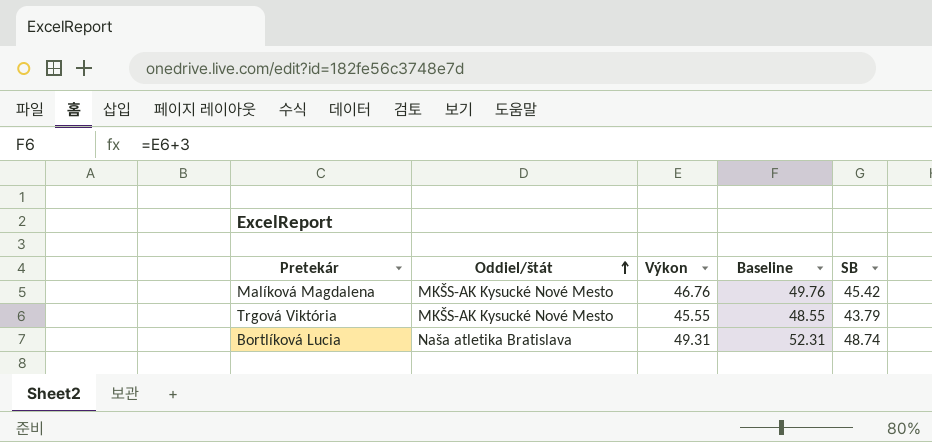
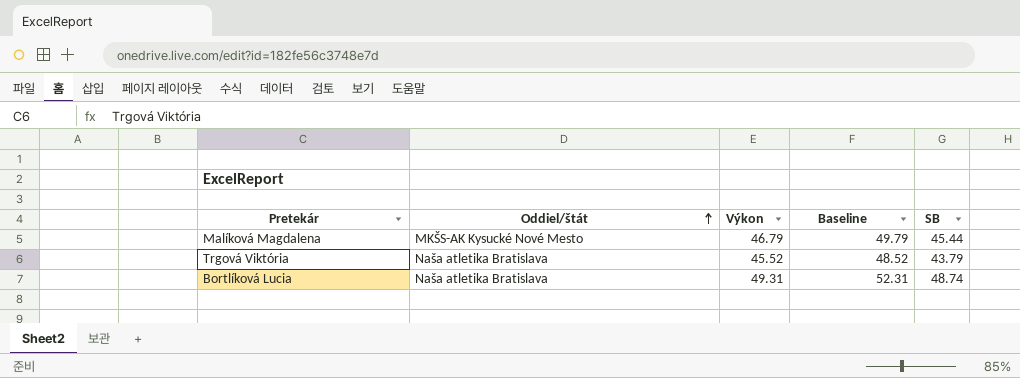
Malíková Magdalena | Výkon: 46.76 -> 46.79
Malíková Magdalena | Baseline: 49.76 -> 49.79
Malíková Magdalena | SB: 45.42 -> 45.44
Trgová Viktória | Oddiel/štát: MKŠS-AK Kysucké Nové Mesto -> Naša atletika Bratislava
Trgová Viktória | Výkon: 45.55 -> 45.52
Trgová Viktória | Baseline: 48.55 -> 48.52

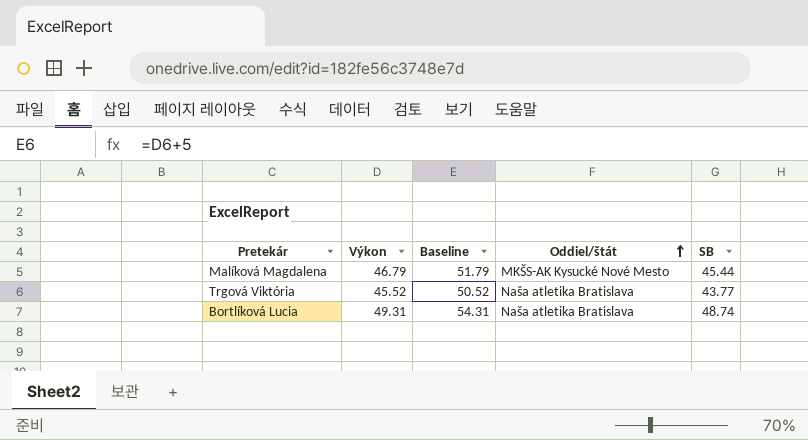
column Baseline | formula: [Výkon] + 3 -> [Výkon] + 5
column Oddiel/štát | position: 2 -> 4
Trgová Viktória | SB: 43.79 -> 43.77

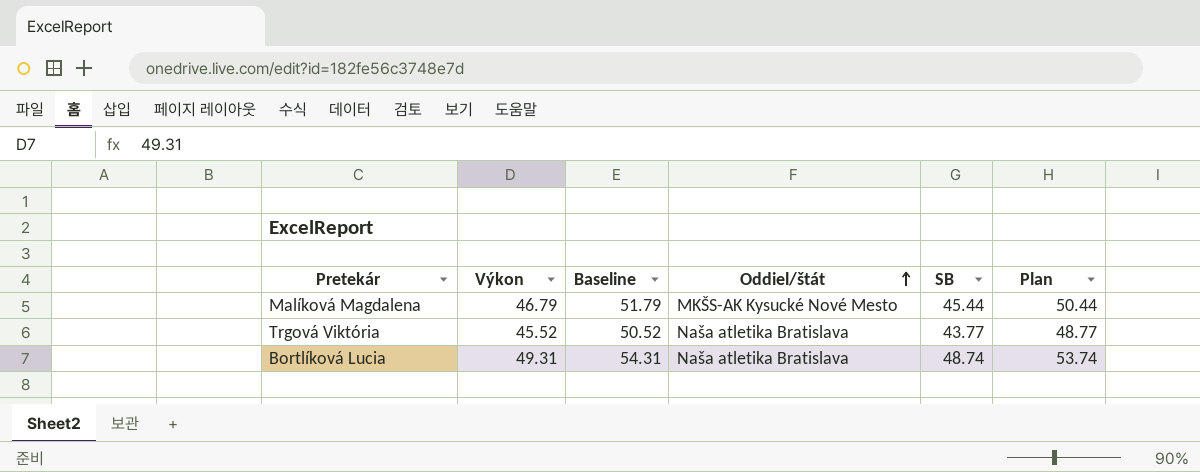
column Plan | formula: none -> [SB] + 5

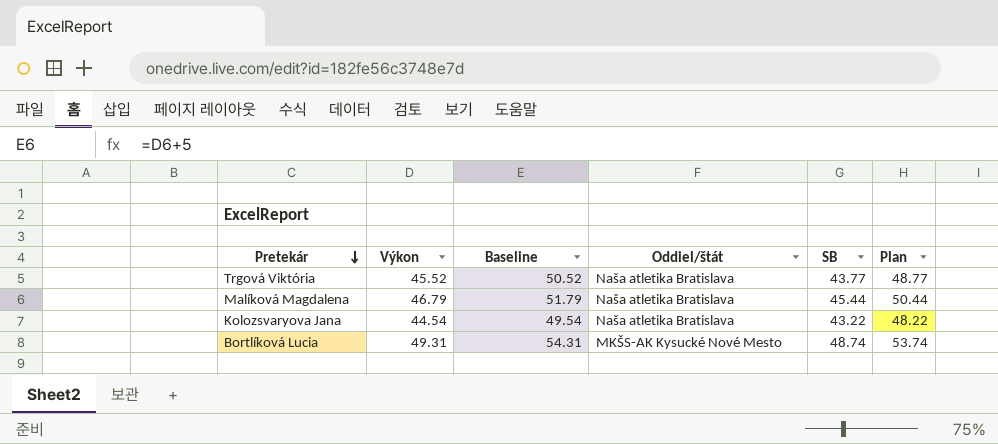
row order: Oddiel/štát ascending -> Pretekár descending
Malíková Magdalena | Oddiel/štát: MKŠS-AK Kysucké Nové Mesto -> Naša atletika Bratislava
row Kolozsvaryova Jana: none -> 44.54 | 49.54 | Naša atletika Bratislava | 43.22 | 48.22
Bortlíková Lucia | Oddiel/štát: Naša atletika Bratislava -> MKŠS-AK Kysucké Nové Mesto

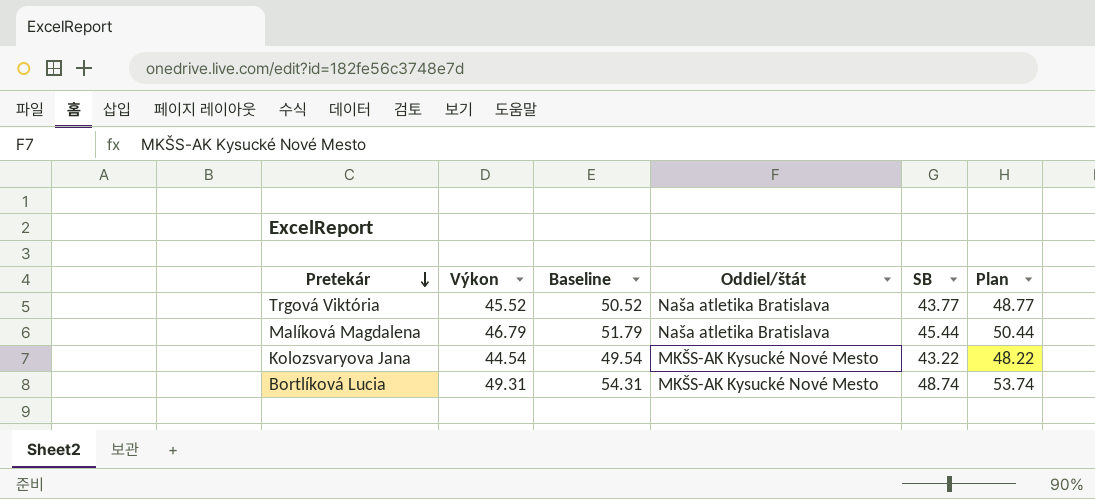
Kolozsvaryova Jana | Oddiel/štát: Naša atletika Bratislava -> MKŠS-AK Kysucké Nové Mesto

